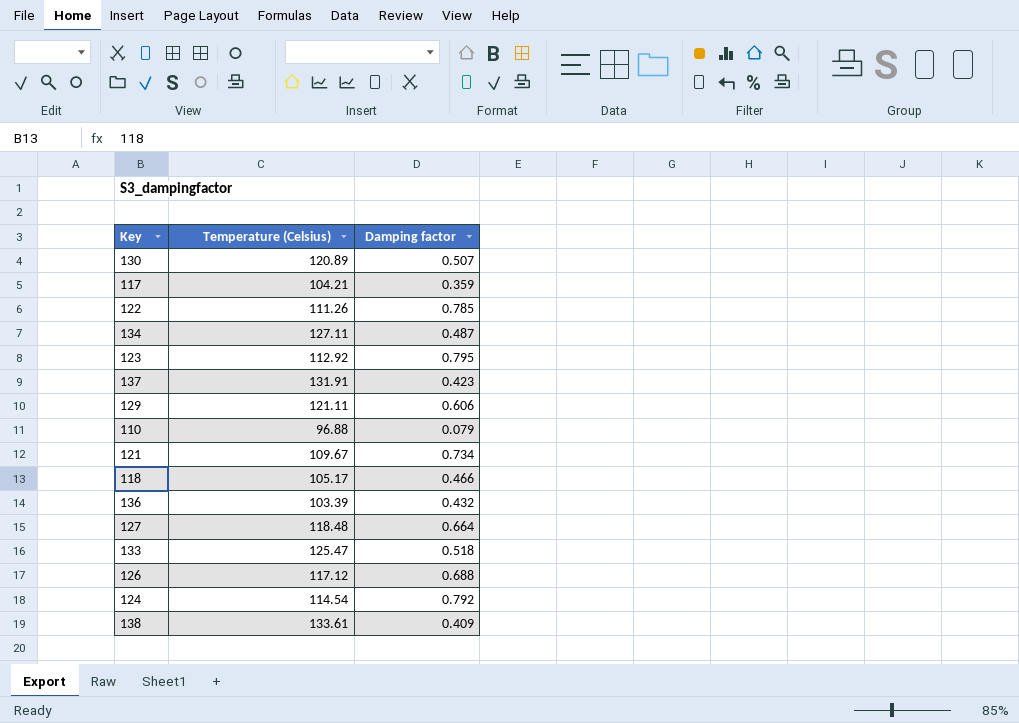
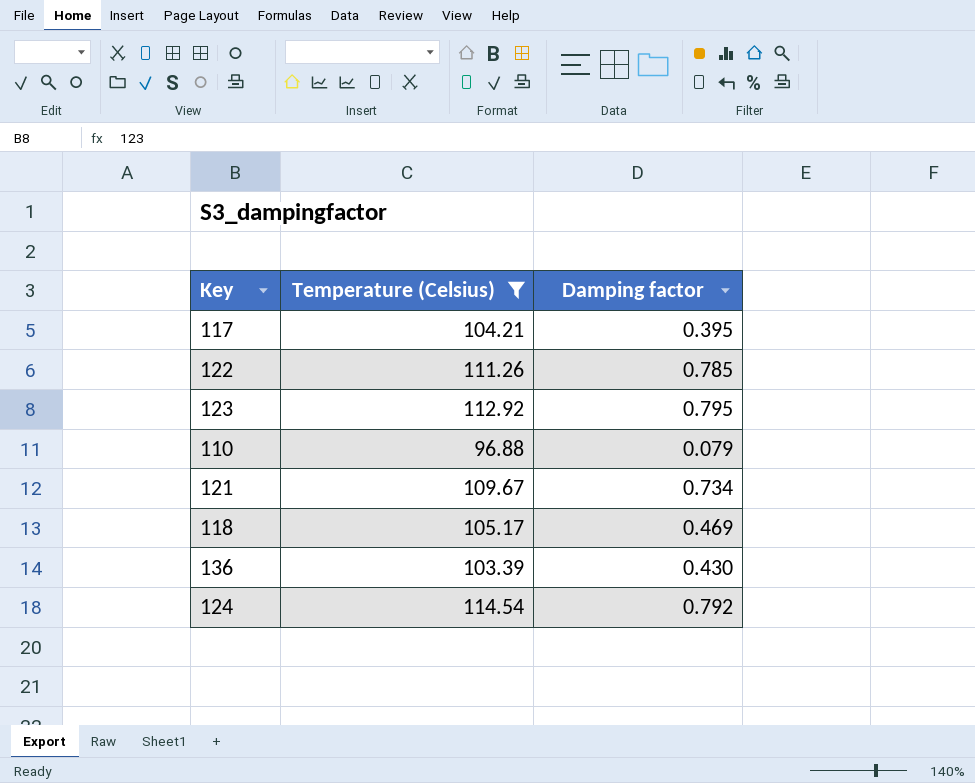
filter: none -> Temperature (Celsius) <= 114.54
117 | Damping factor: 0.359 -> 0.395
118 | Damping factor: 0.466 -> 0.469
136 | Damping factor: 0.432 -> 0.430

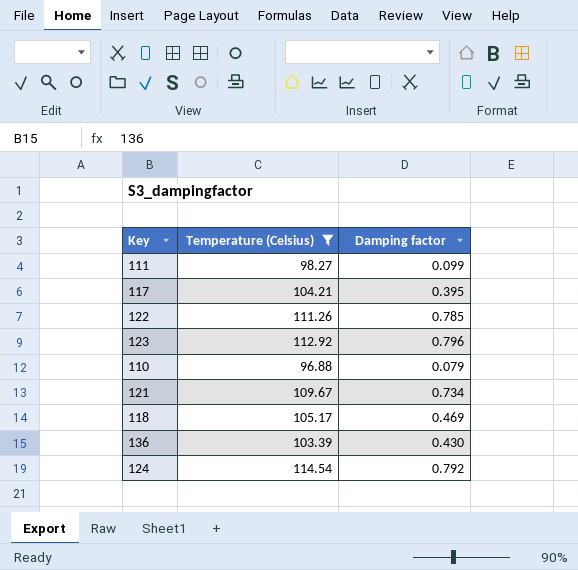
row 111: none -> 98.27 | 0.099
123 | Damping factor: 0.795 -> 0.796

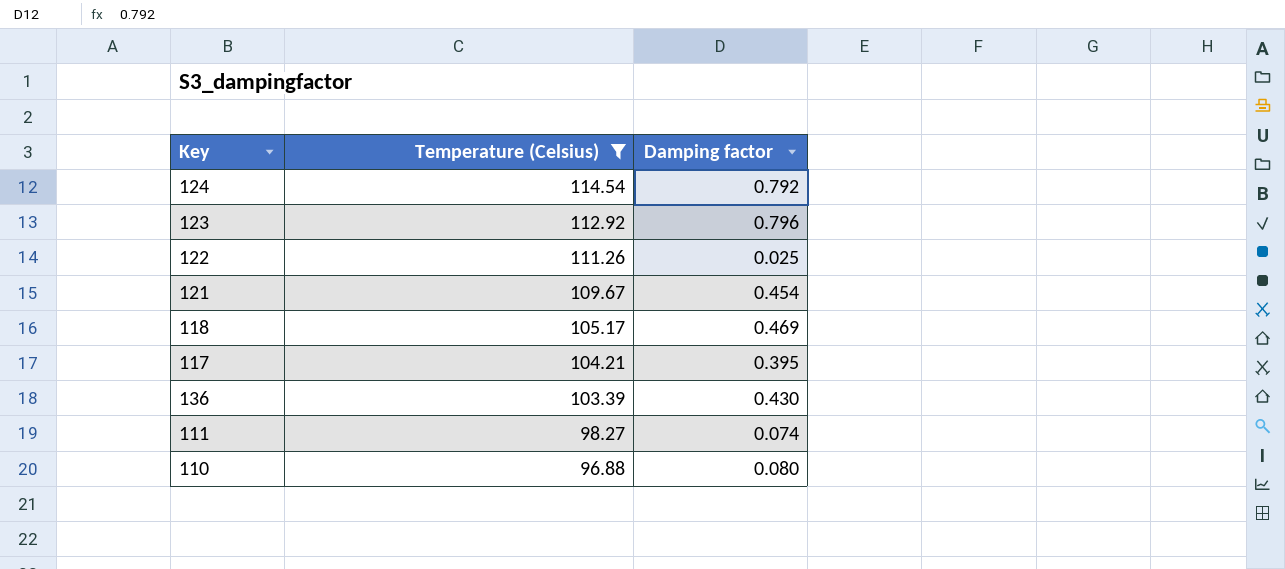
row order: none -> Temperature (Celsius) descending
122 | Damping factor: 0.785 -> 0.025
121 | Damping factor: 0.734 -> 0.454
111 | Damping factor: 0.099 -> 0.074
110 | Damping factor: 0.079 -> 0.080

